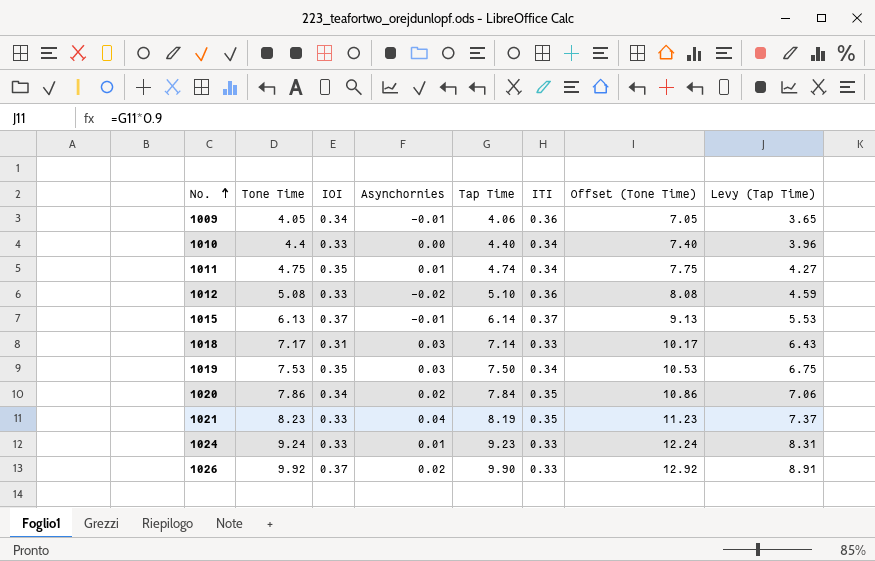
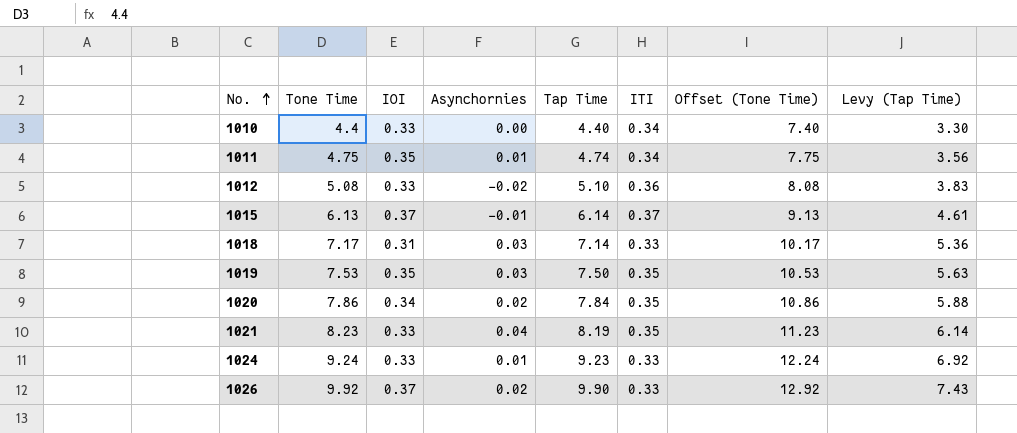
column Levy (Tap Time) | formula: [Tap Time] * 0.9 -> [Tap Time] * 0.75
row 1009: 4.05 | 0.34 | -0.01 | 4.06 | 0.36 | 7.05 | 3.65 -> none
1019 | ITI: 0.34 -> 0.35

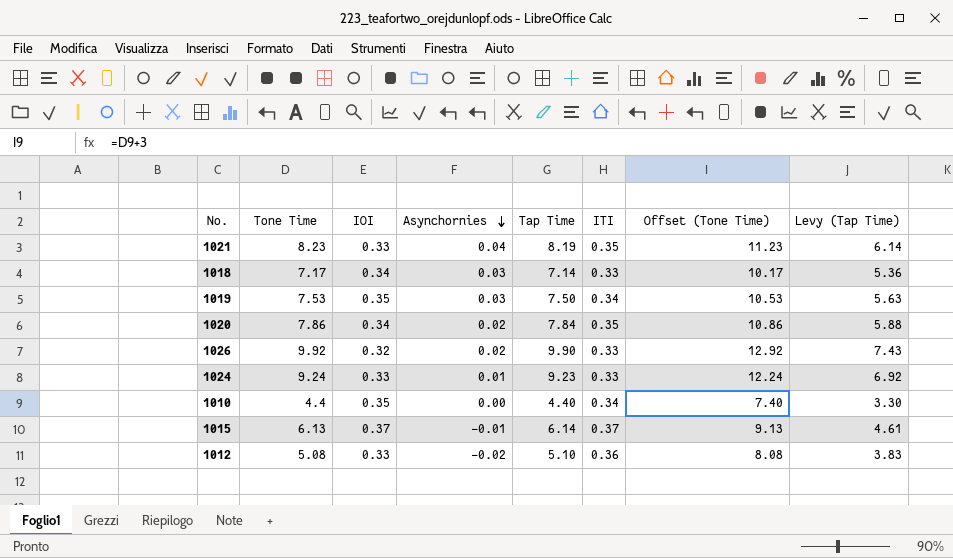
row order: No. ascending -> Asynchornies descending
row 1011: 4.75 | 0.35 | 0.01 | 4.74 | 0.34 | 7.75 | 3.56 -> none
1018 | IOI: 0.31 -> 0.34
1019 | ITI: 0.35 -> 0.34
1026 | IOI: 0.37 -> 0.32
1010 | IOI: 0.33 -> 0.35

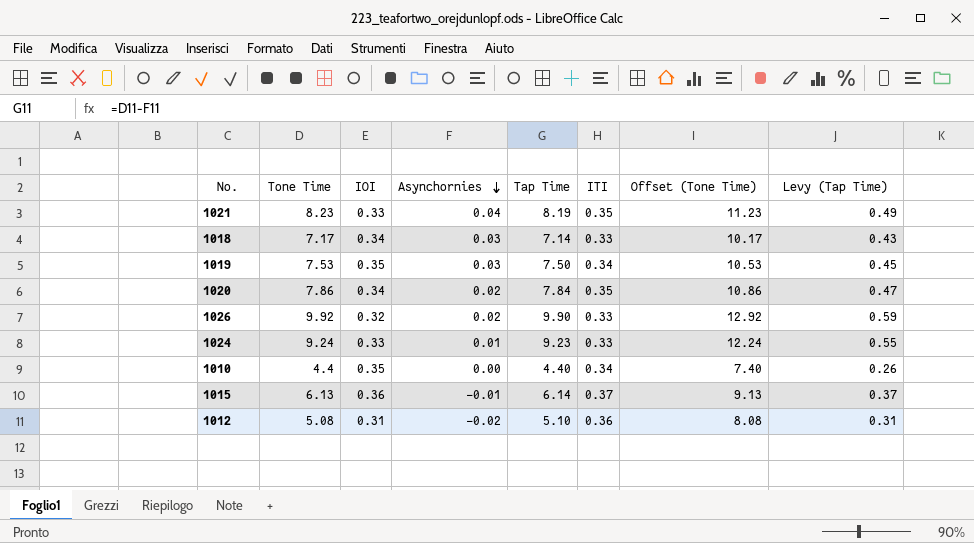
column Levy (Tap Time) | formula: [Tap Time] * 0.75 -> [Tap Time] * 0.06
1015 | IOI: 0.37 -> 0.36
1012 | IOI: 0.33 -> 0.31

